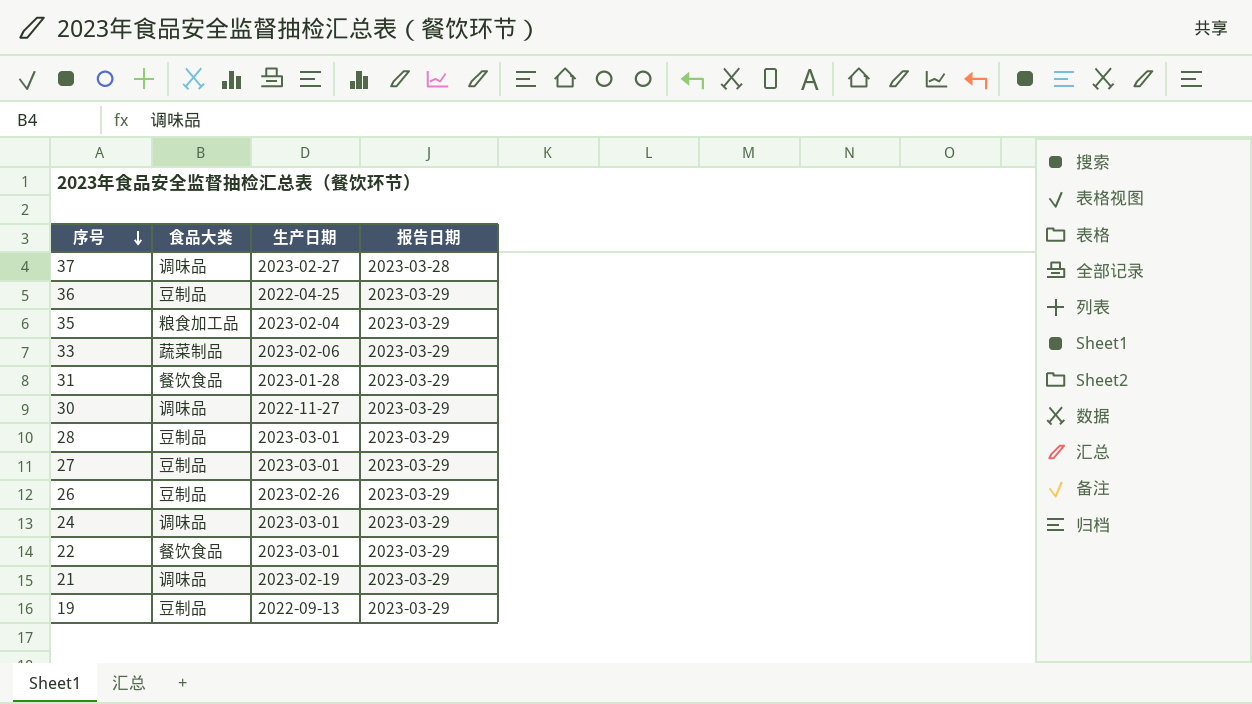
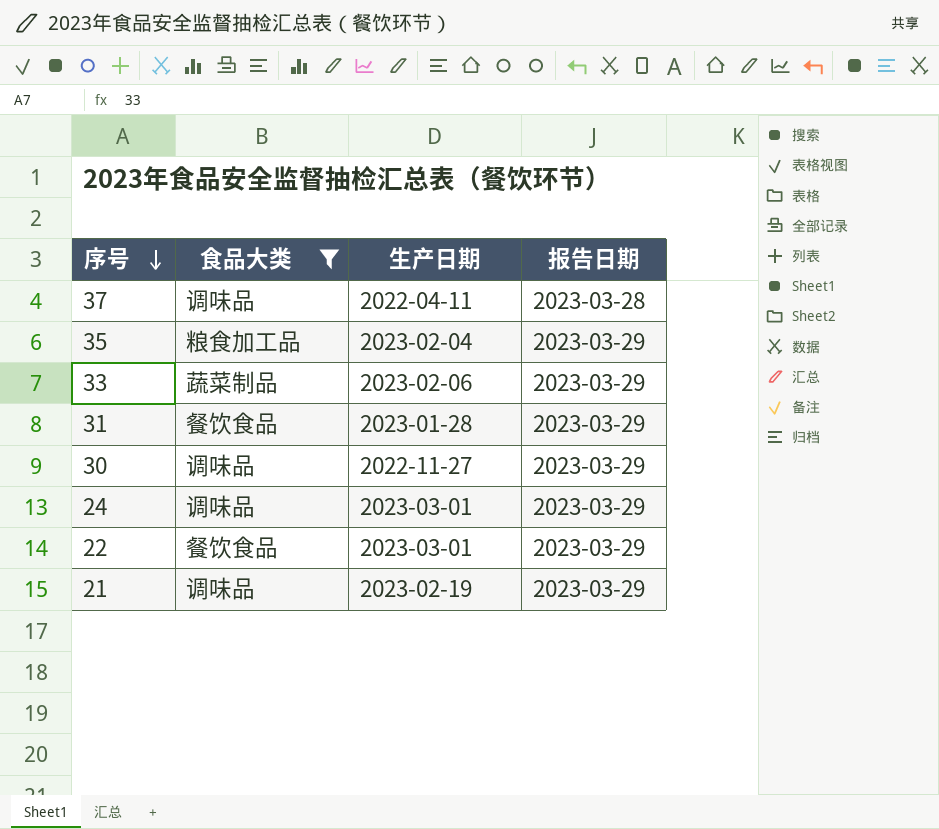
filter: none -> 食品大类 != 豆制品
37 | 生产日期: 2023-02-27 -> 2022-04-11

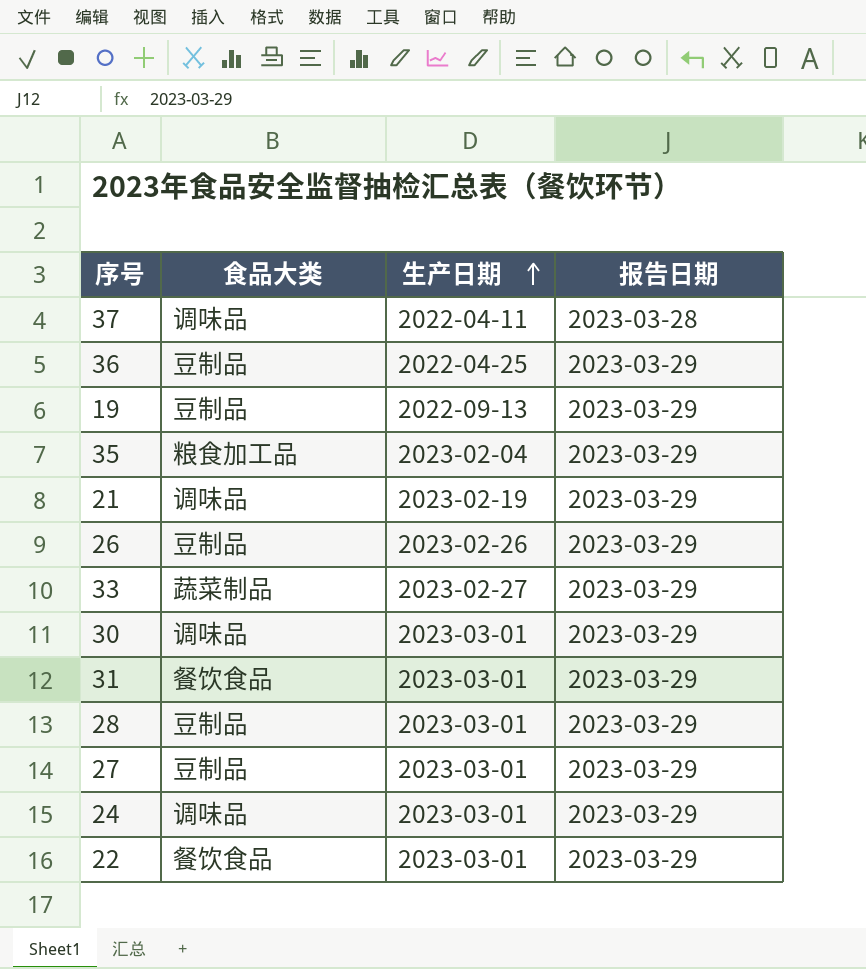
filter: 食品大类 != 豆制品 -> none
row order: 序号 descending -> 生产日期 ascending
33 | 生产日期: 2023-02-06 -> 2023-02-27
30 | 生产日期: 2022-11-27 -> 2023-03-01
31 | 生产日期: 2023-01-28 -> 2023-03-01

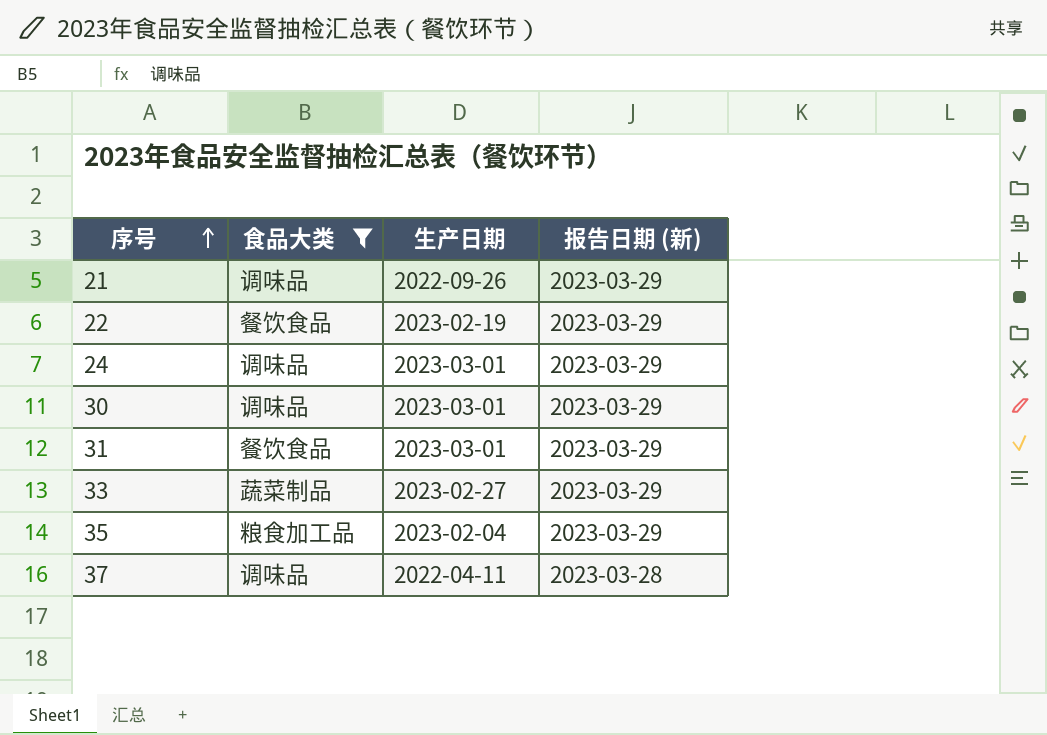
filter: none -> 食品大类 != 豆制品
row order: 生产日期 ascending -> 序号 ascending
column name: 报告日期 -> 报告日期 (新)
21 | 生产日期: 2023-02-19 -> 2022-09-26
22 | 生产日期: 2023-03-01 -> 2023-02-19

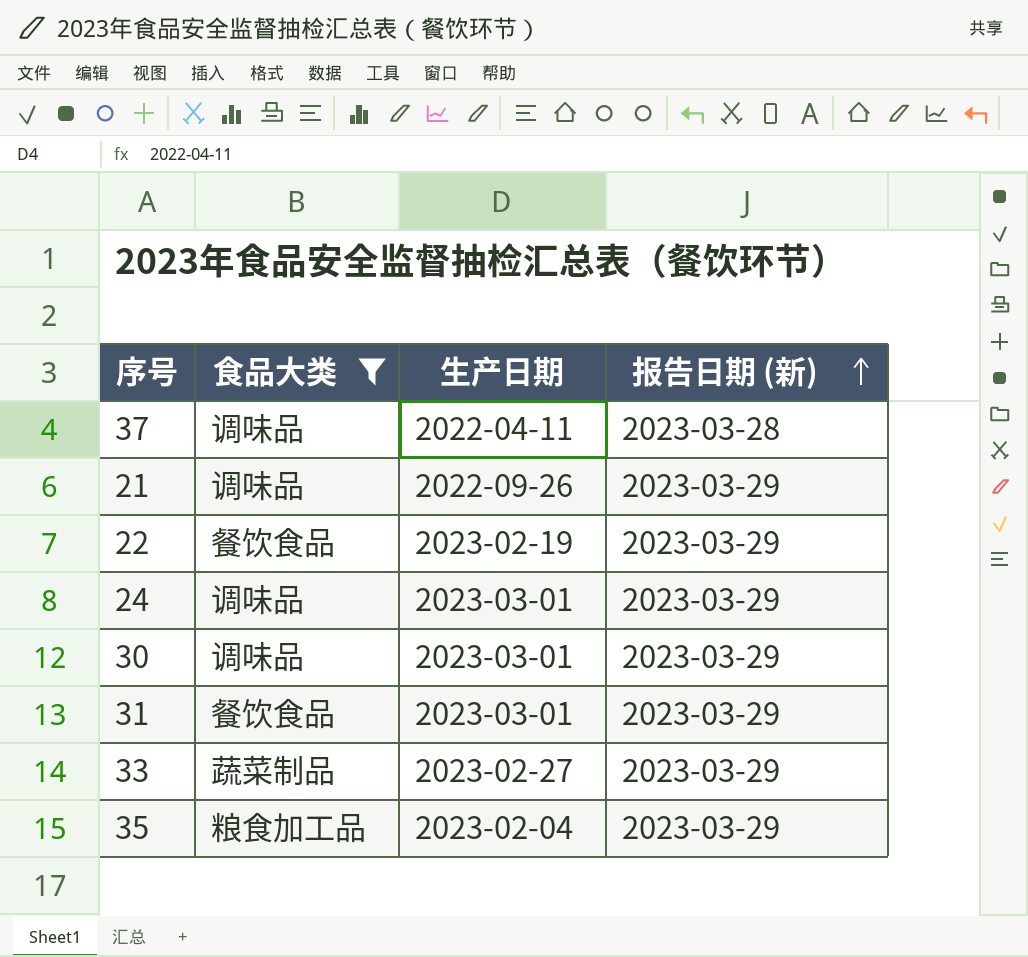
row order: 序号 ascending -> 报告日期 (新) ascending

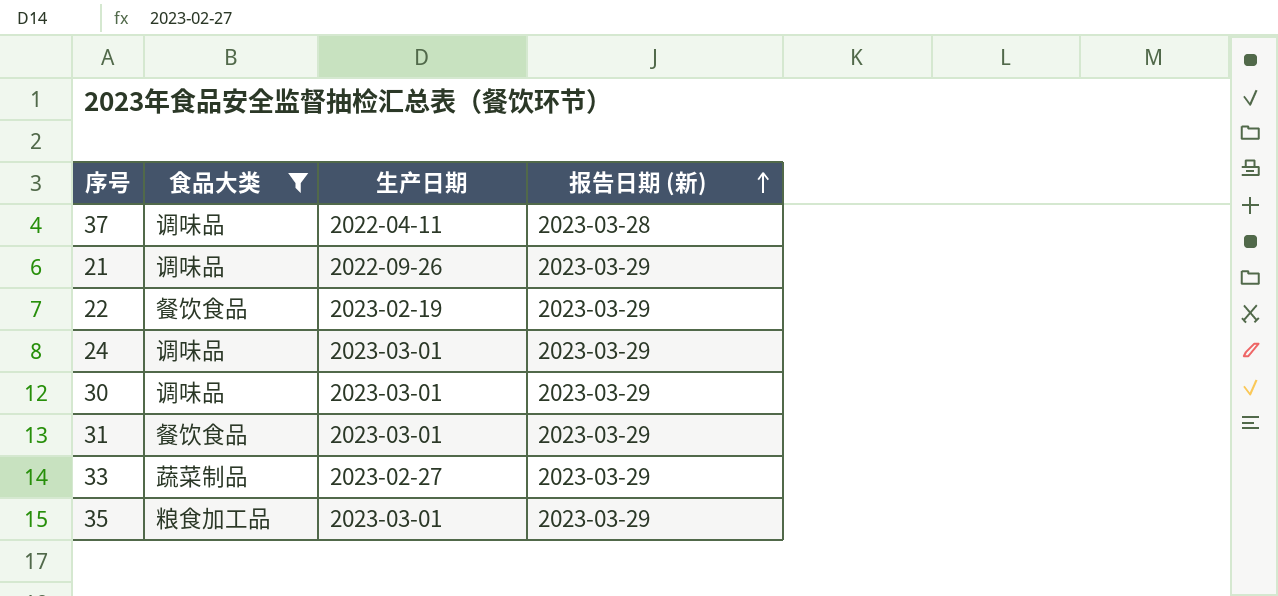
35 | 生产日期: 2023-02-04 -> 2023-03-01

